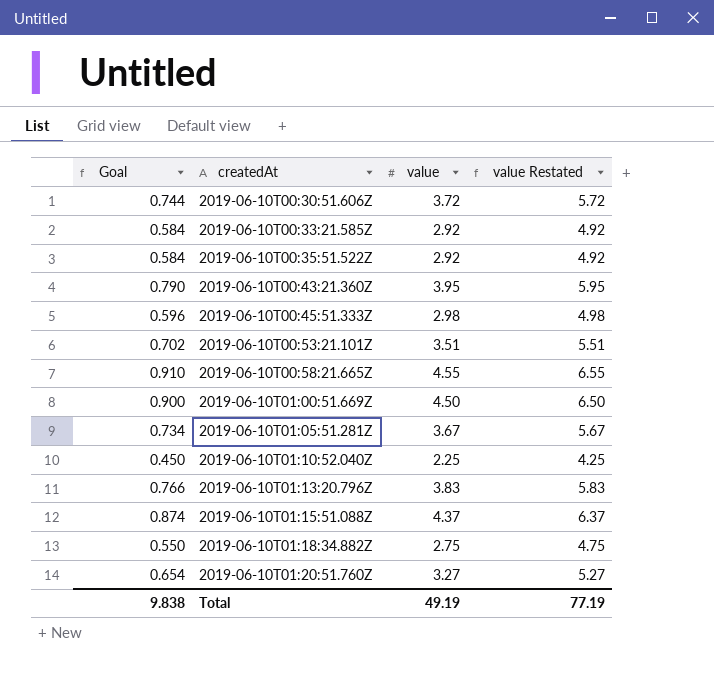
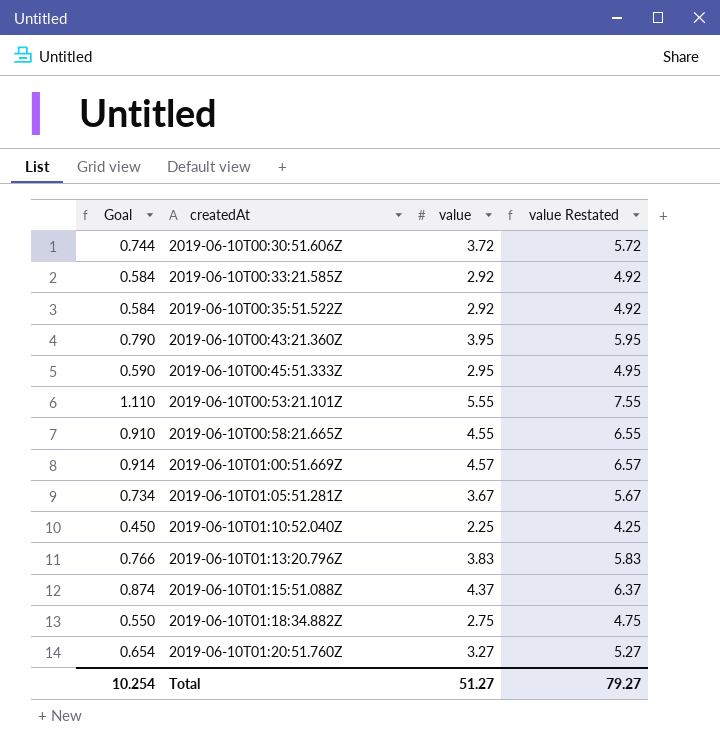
2019-06-10T00:45:51.333Z | Goal: 0.596 -> 0.590
2019-06-10T00:45:51.333Z | value: 2.98 -> 2.95
2019-06-10T00:45:51.333Z | value Restated: 4.98 -> 4.95
2019-06-10T00:53:21.101Z | Goal: 0.702 -> 1.110
2019-06-10T00:53:21.101Z | value: 3.51 -> 5.55
2019-06-10T00:53:21.101Z | value Restated: 5.51 -> 7.55
2019-06-10T01:00:51.669Z | Goal: 0.900 -> 0.914
2019-06-10T01:00:51.669Z | value: 4.50 -> 4.57
2019-06-10T01:00:51.669Z | value Restated: 6.50 -> 6.57
Total | Goal: 9.838 -> 10.254
Total | value: 49.19 -> 51.27
Total | value Restated: 77.19 -> 79.27

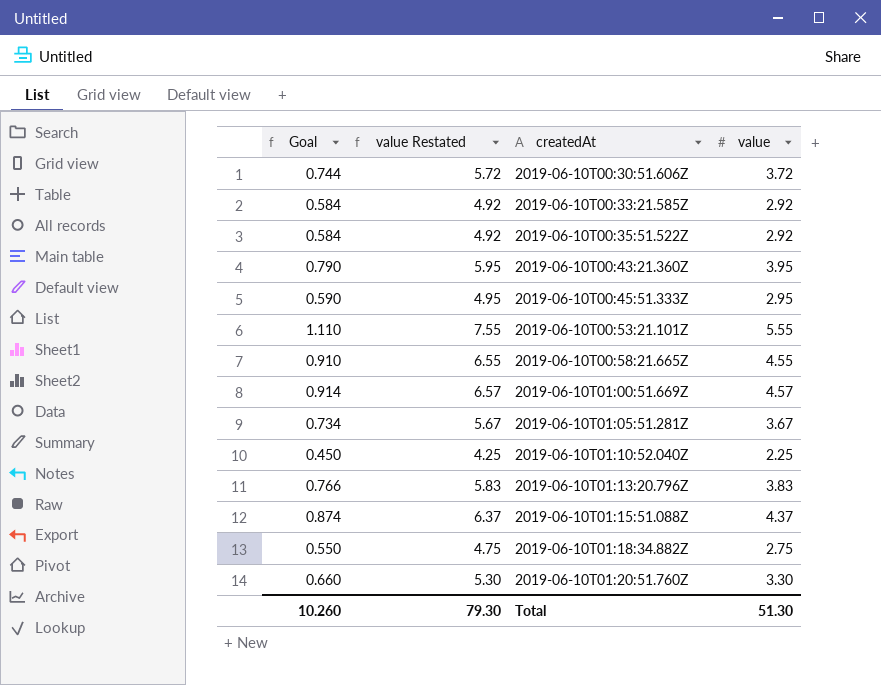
column value Restated | position: 4 -> 2
2019-06-10T01:20:51.760Z | Goal: 0.654 -> 0.660
2019-06-10T01:20:51.760Z | value Restated: 5.27 -> 5.30
2019-06-10T01:20:51.760Z | value: 3.27 -> 3.30
Total | Goal: 10.254 -> 10.260
Total | value Restated: 79.27 -> 79.30
Total | value: 51.27 -> 51.30

